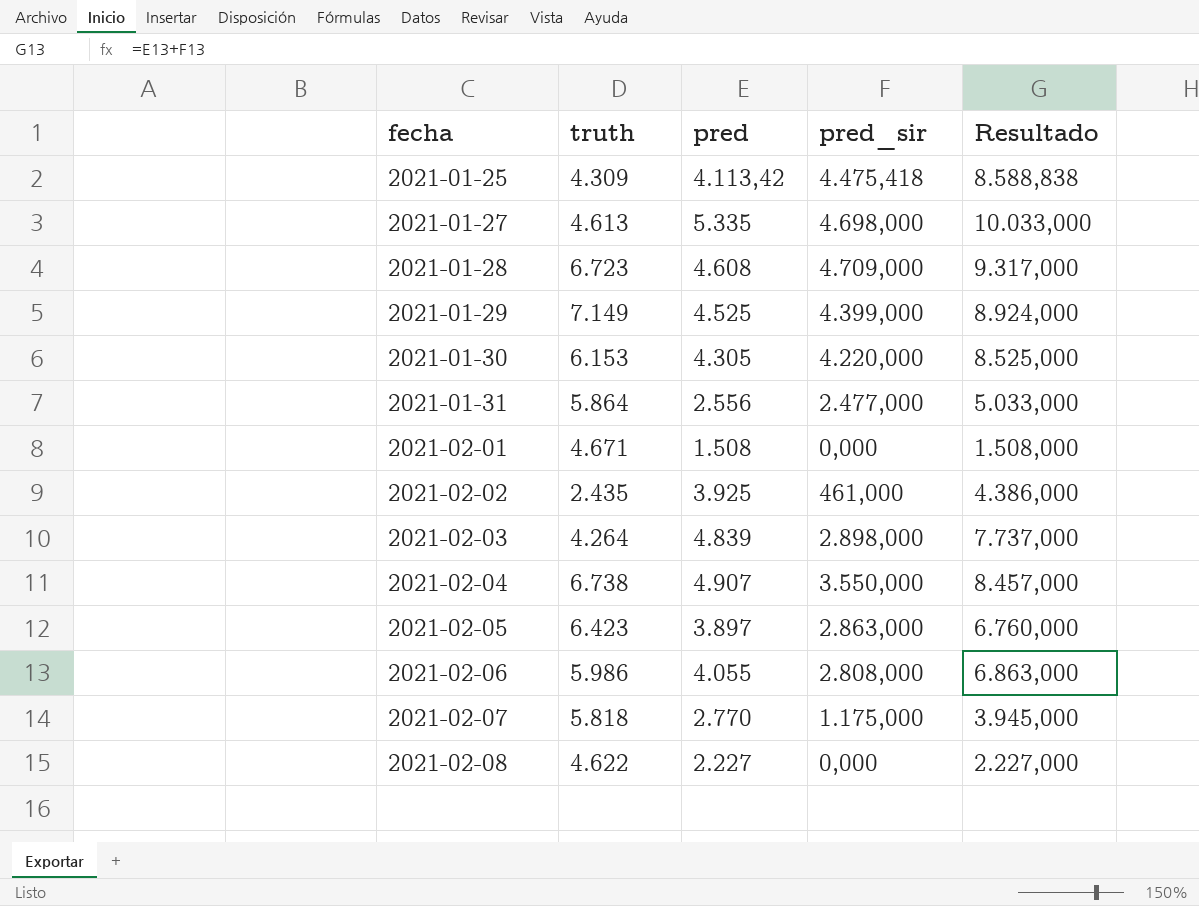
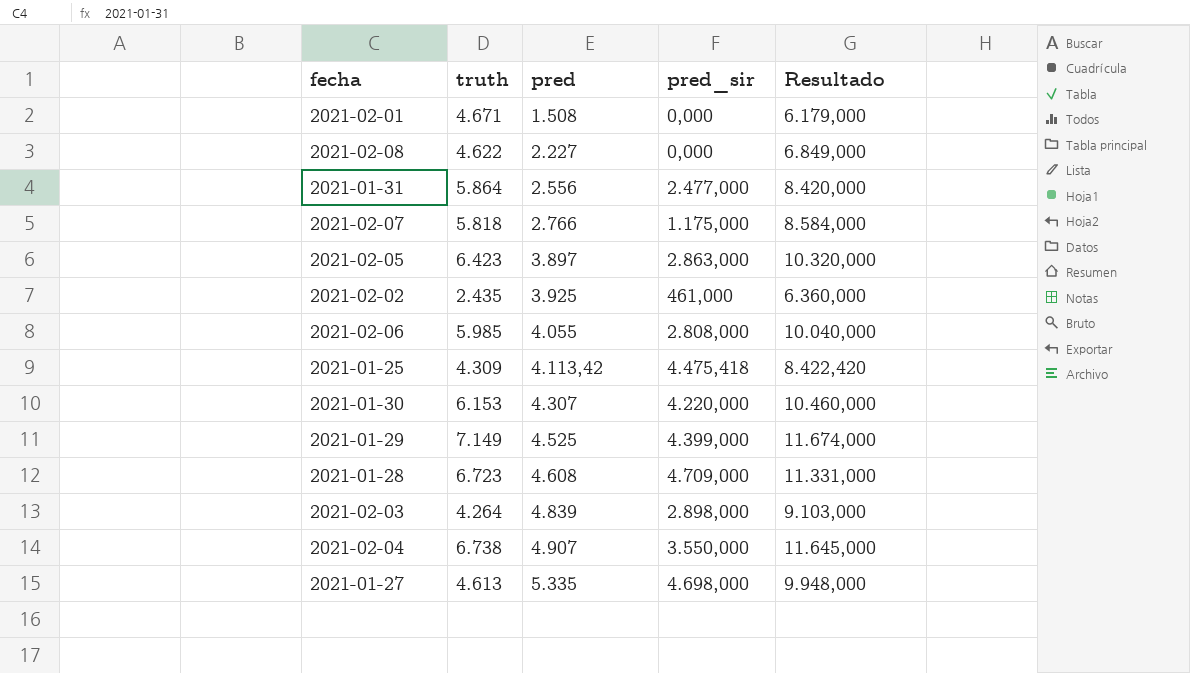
row order: fecha ascending -> pred ascending
column Resultado | formula: [pred] + [pred_sir] -> [truth] + [pred]
2021-02-07 | pred: 2.770 -> 2.766
2021-02-06 | truth: 5.986 -> 5.985
2021-01-30 | pred: 4.305 -> 4.307

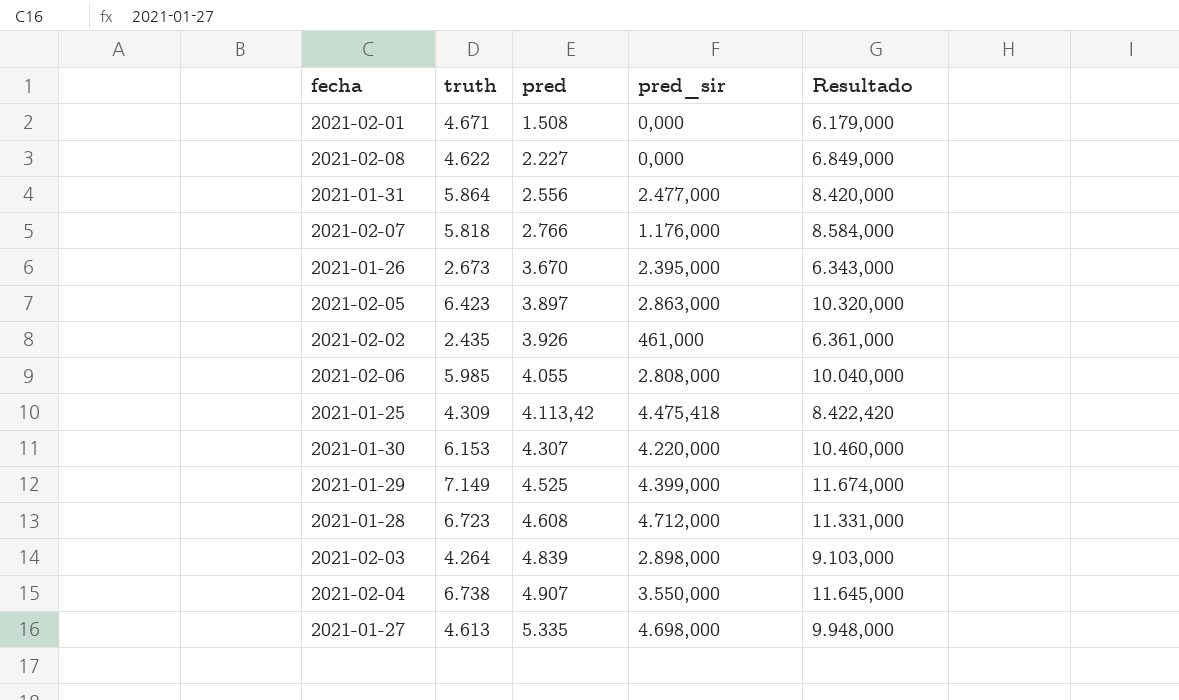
2021-02-07 | pred_sir: 1.175,000 -> 1.176,000
row 2021-01-26: none -> 2.673 | 3.670 | 2.395,000 | 6.343,000
2021-02-02 | pred: 3.925 -> 3.926
2021-02-02 | Resultado: 6.360,000 -> 6.361,000
2021-01-28 | pred_sir: 4.709,000 -> 4.712,000

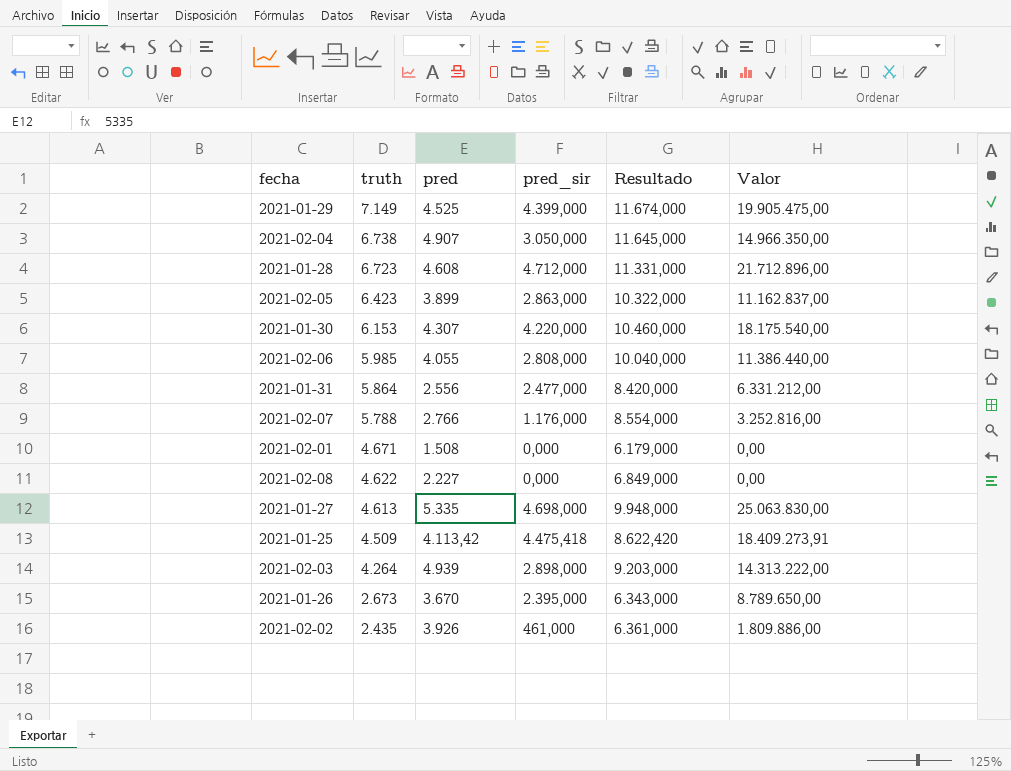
row order: pred ascending -> truth descending
column Valor | formula: none -> [pred] * [pred_sir]
2021-02-04 | pred_sir: 3.550,000 -> 3.050,000
2021-02-05 | pred: 3.897 -> 3.899
2021-02-05 | Resultado: 10.320,000 -> 10.322,000
2021-02-07 | truth: 5.818 -> 5.788
2021-02-07 | Resultado: 8.584,000 -> 8.554,000
2021-01-25 | truth: 4.309 -> 4.509
2021-01-25 | Resultado: 8.422,420 -> 8.622,420
2021-02-03 | pred: 4.839 -> 4.939
2021-02-03 | Resultado: 9.103,000 -> 9.203,000

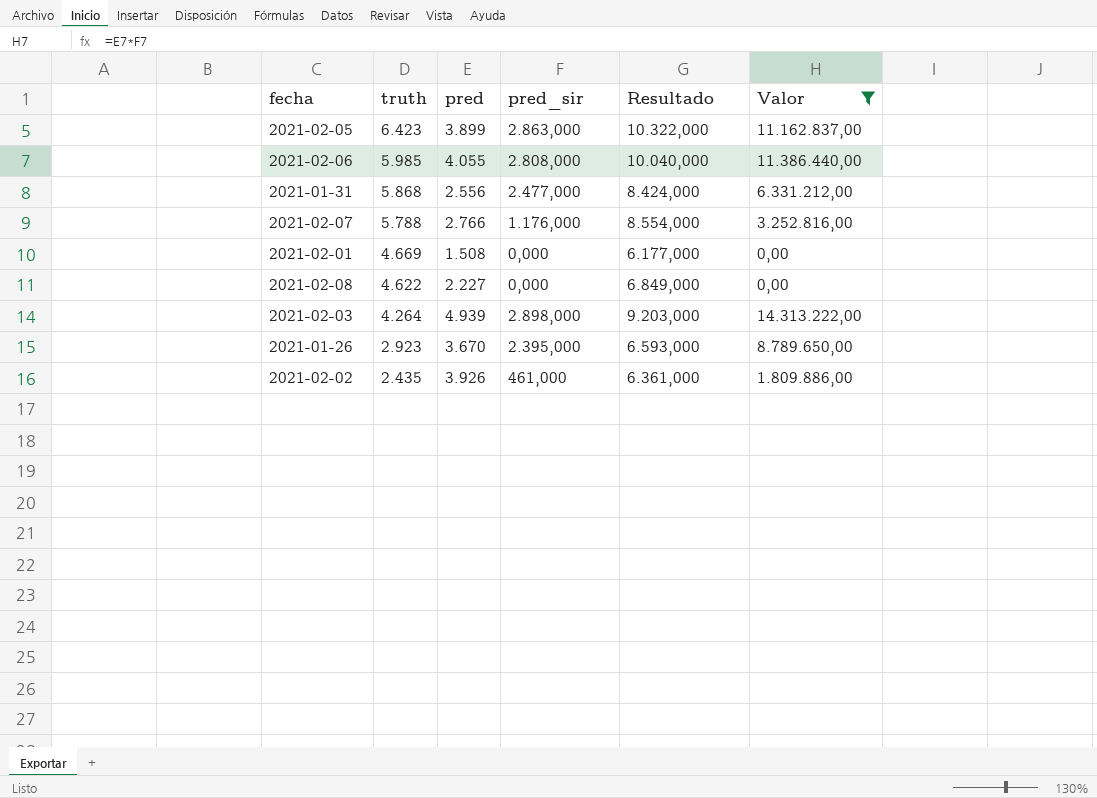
filter: none -> Valor <= 14.313.222,00
2021-01-31 | truth: 5.864 -> 5.868
2021-01-31 | Resultado: 8.420,000 -> 8.424,000
2021-02-01 | truth: 4.671 -> 4.669
2021-02-01 | Resultado: 6.179,000 -> 6.177,000
2021-01-26 | truth: 2.673 -> 2.923
2021-01-26 | Resultado: 6.343,000 -> 6.593,000

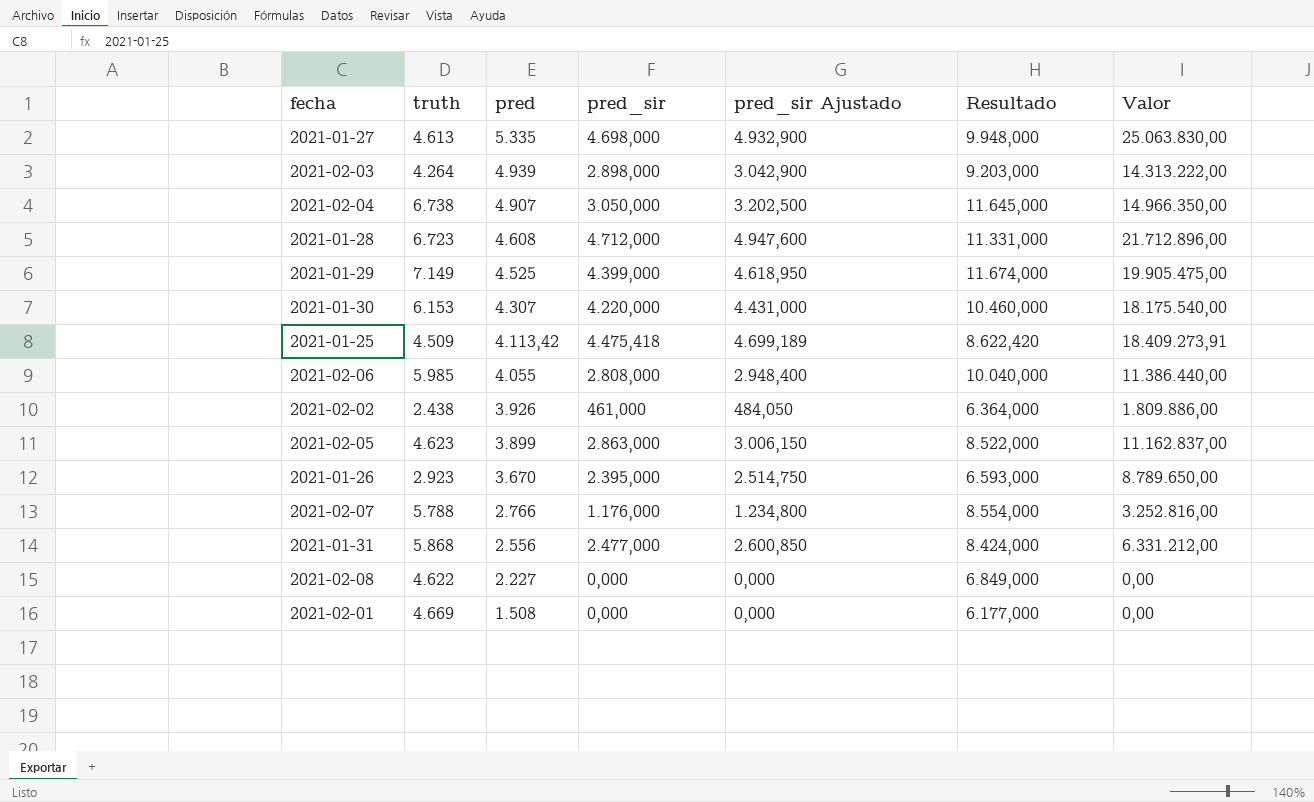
filter: Valor <= 14.313.222,00 -> none
row order: truth descending -> pred descending
column pred_sir Ajustado | formula: none -> [pred_sir] * 1,05
2021-02-02 | truth: 2.435 -> 2.438
2021-02-02 | Resultado: 6.361,000 -> 6.364,000
2021-02-05 | truth: 6.423 -> 4.623
2021-02-05 | Resultado: 10.322,000 -> 8.522,000

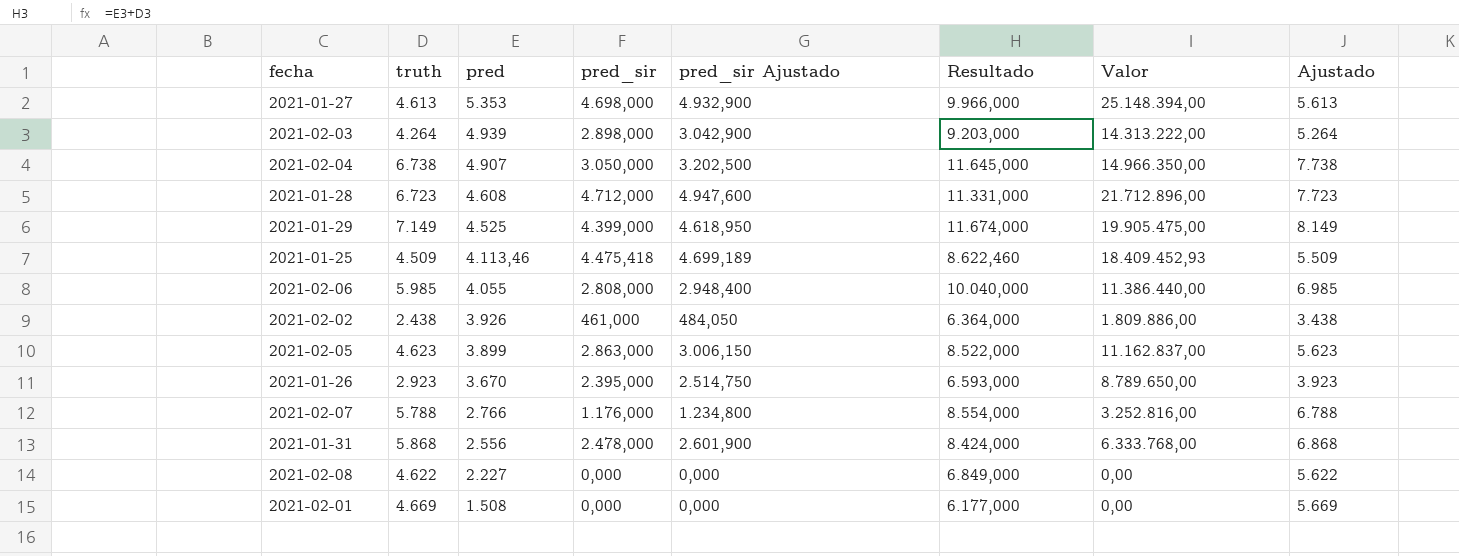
column Ajustado | formula: none -> [truth] + 1000
row 2021-01-30: 6.153 | 4.307 | 4.220,000 | 4.431,000 | 10.460,000 | 18.175.540,00 -> none
2021-01-27 | pred: 5.335 -> 5.353
2021-01-27 | Resultado: 9.948,000 -> 9.966,000
2021-01-27 | Valor: 25.063.830,00 -> 25.148.394,00
2021-01-25 | pred: 4.113,42 -> 4.113,46
2021-01-25 | Resultado: 8.622,420 -> 8.622,460
2021-01-25 | Valor: 18.409.273,91 -> 18.409.452,93
2021-01-31 | pred_sir: 2.477,000 -> 2.478,000
2021-01-31 | pred_sir Ajustado: 2.600,850 -> 2.601,900
2021-01-31 | Valor: 6.331.212,00 -> 6.333.768,00

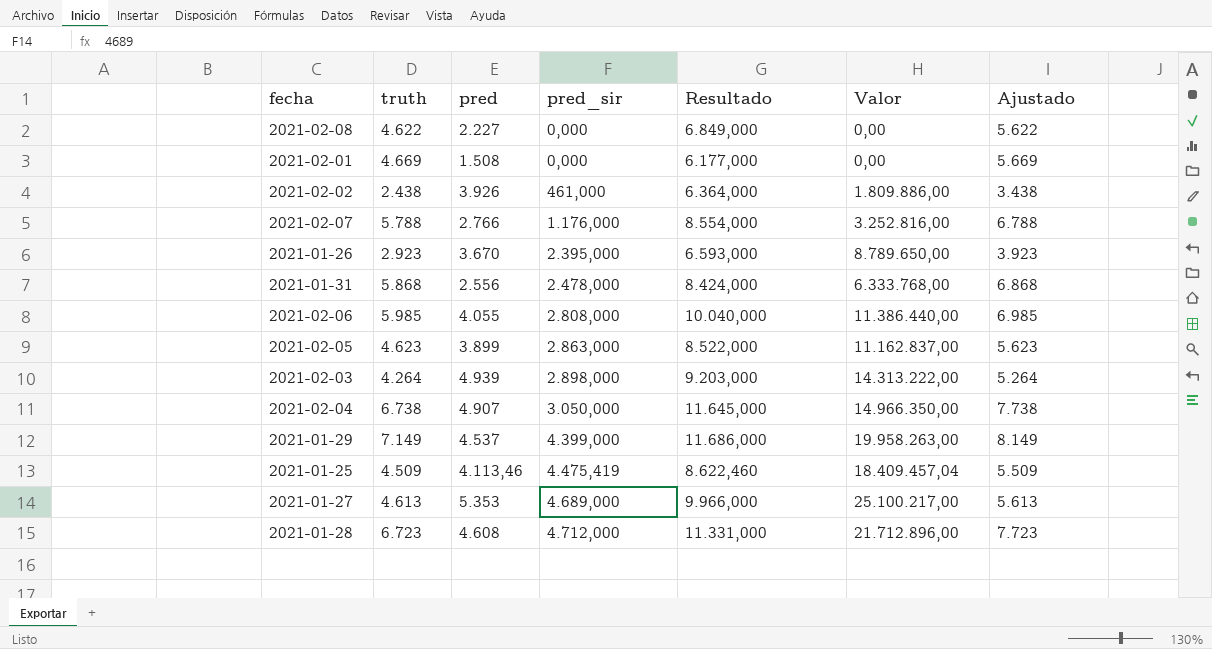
row order: pred descending -> pred_sir ascending
column pred_sir Ajustado | formula: [pred_sir] * 1,05 -> none
2021-01-29 | pred: 4.525 -> 4.537
2021-01-29 | Resultado: 11.674,000 -> 11.686,000
2021-01-29 | Valor: 19.905.475,00 -> 19.958.263,00
2021-01-25 | pred_sir: 4.475,418 -> 4.475,419
2021-01-25 | Valor: 18.409.452,93 -> 18.409.457,04
2021-01-27 | pred_sir: 4.698,000 -> 4.689,000
2021-01-27 | Valor: 25.148.394,00 -> 25.100.217,00

